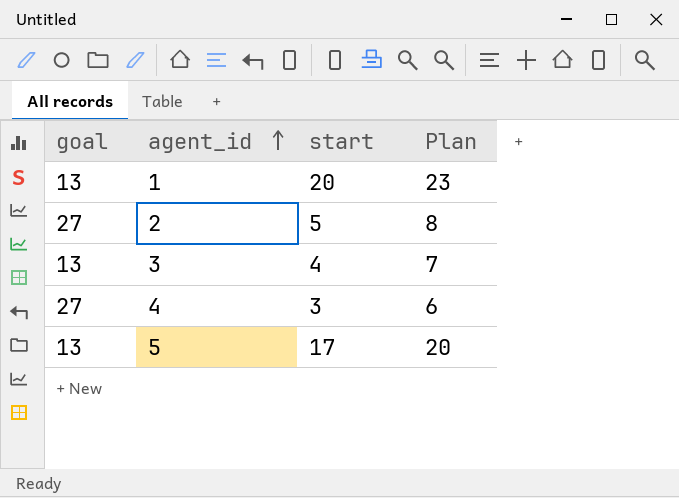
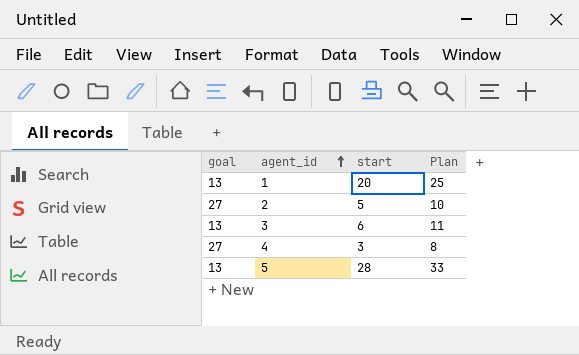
column Plan | formula: [start] + 3 -> [start] + 5
3 | start: 4 -> 6
5 | start: 17 -> 28

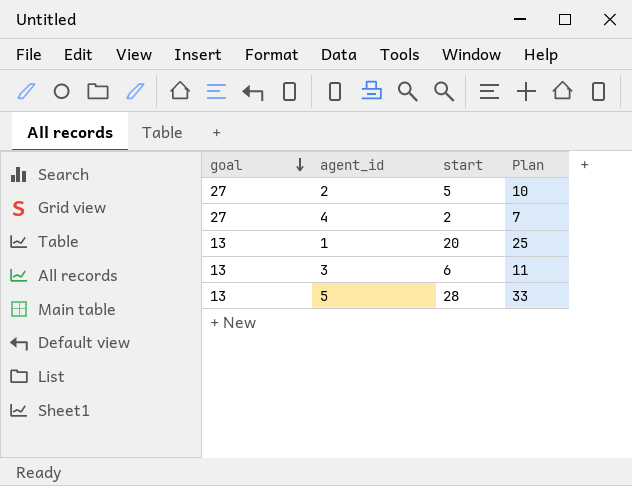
row order: agent_id ascending -> goal descending
4 | start: 3 -> 2
4 | Plan: 8 -> 7

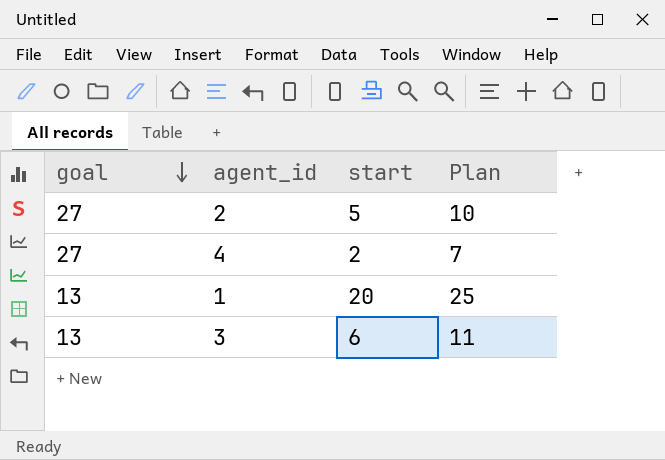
row 5: 13 | 28 | 33 -> none

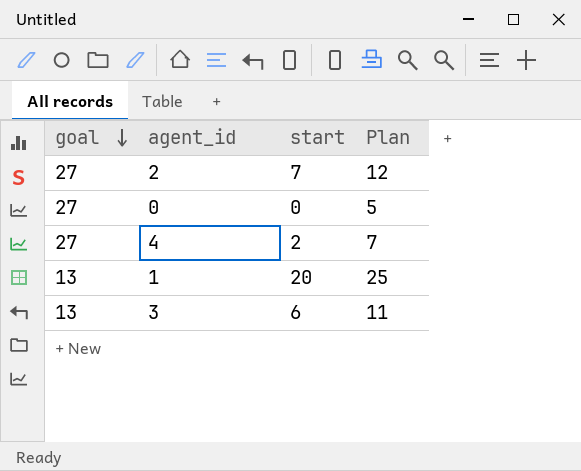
2 | start: 5 -> 7
2 | Plan: 10 -> 12
row 0: none -> 27 | 0 | 5

